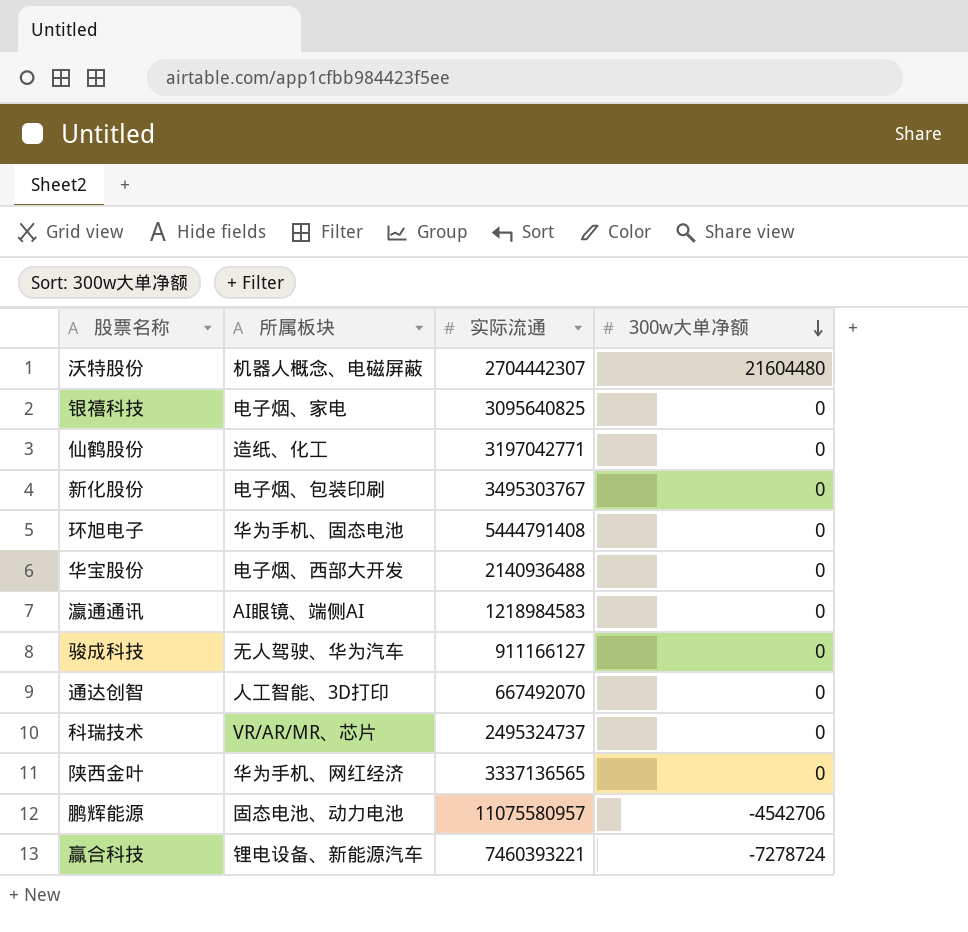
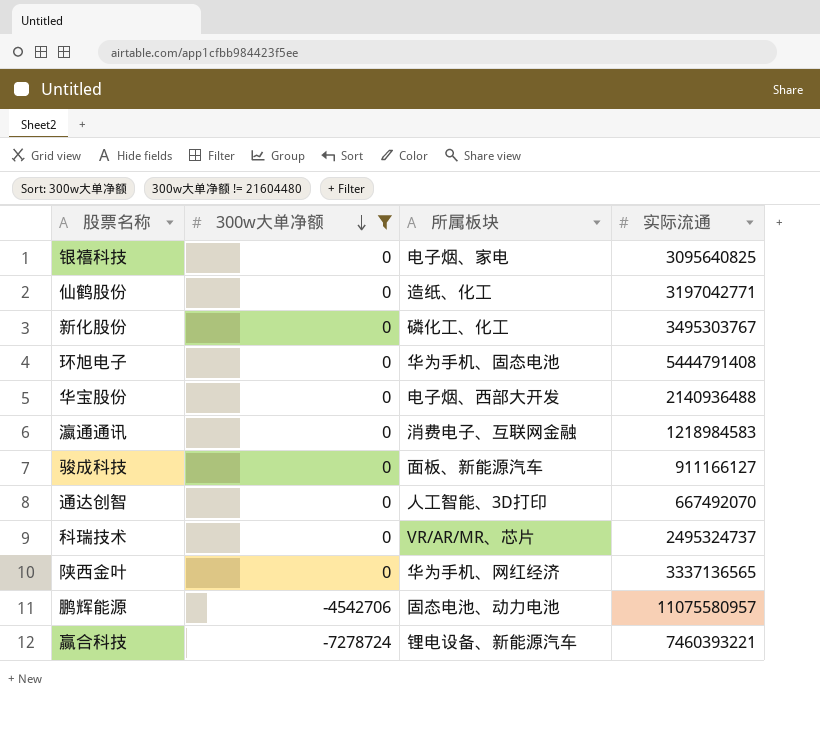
filter: none -> 300w大单净额 != 21604480
column 300w大单净额 | position: 4 -> 2
新化股份 | 所属板块: 电子烟、包装印刷 -> 磷化工、化工
瀛通通讯 | 所属板块: AI眼镜、端侧AI -> 消费电子、互联网金融
骏成科技 | 所属板块: 无人驾驶、华为汽车 -> 面板、新能源汽车

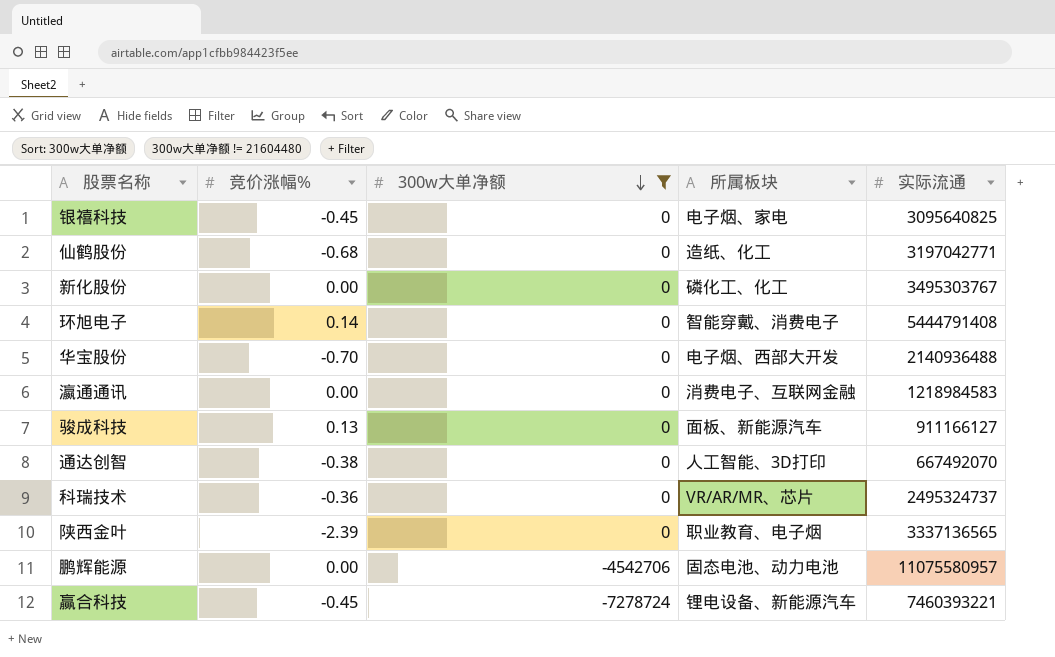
column 竞价涨幅% | position: none -> 2
环旭电子 | 所属板块: 华为手机、固态电池 -> 智能穿戴、消费电子
陕西金叶 | 所属板块: 华为手机、网红经济 -> 职业教育、电子烟

